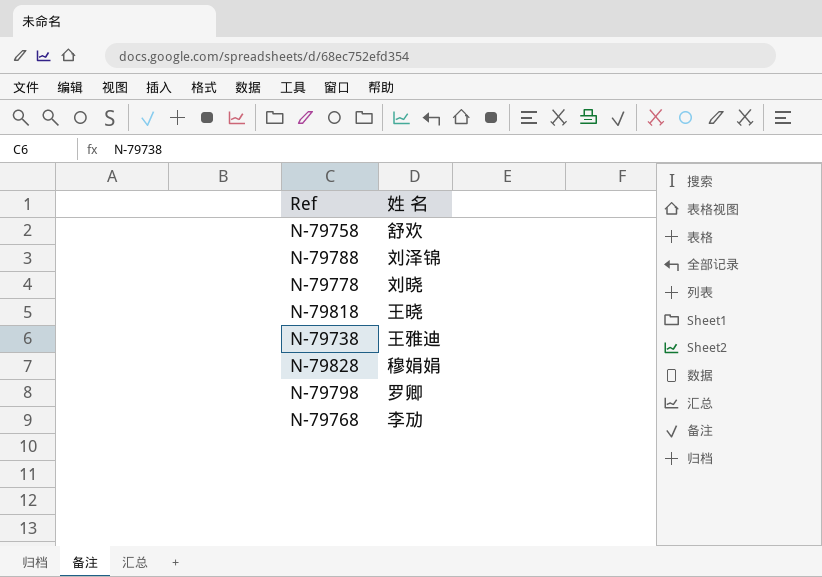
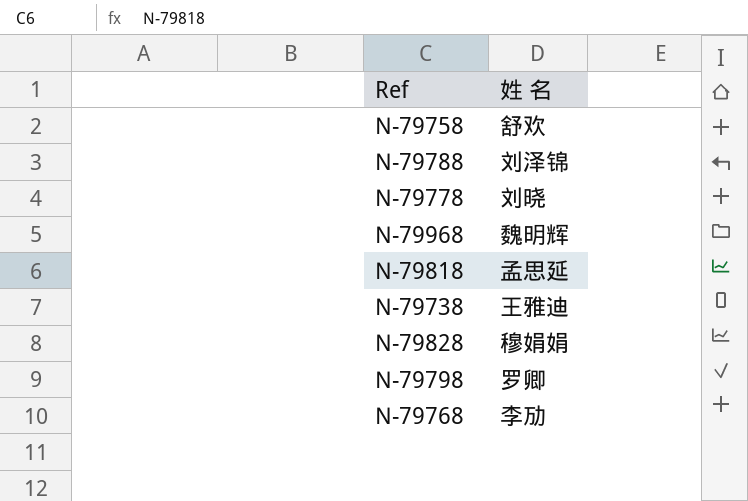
row N-79968: none -> 魏明辉
N-79818 | 姓 名: 王晓 -> 孟思延

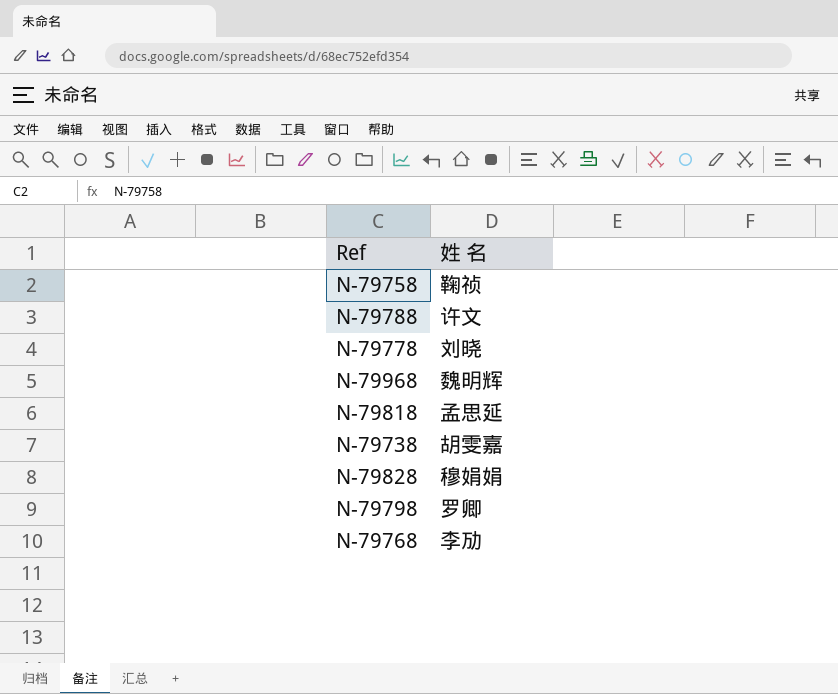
N-79758 | 姓 名: 舒欢 -> 鞠祯
N-79788 | 姓 名: 刘泽锦 -> 许文
N-79738 | 姓 名: 王雅迪 -> 胡雯嘉

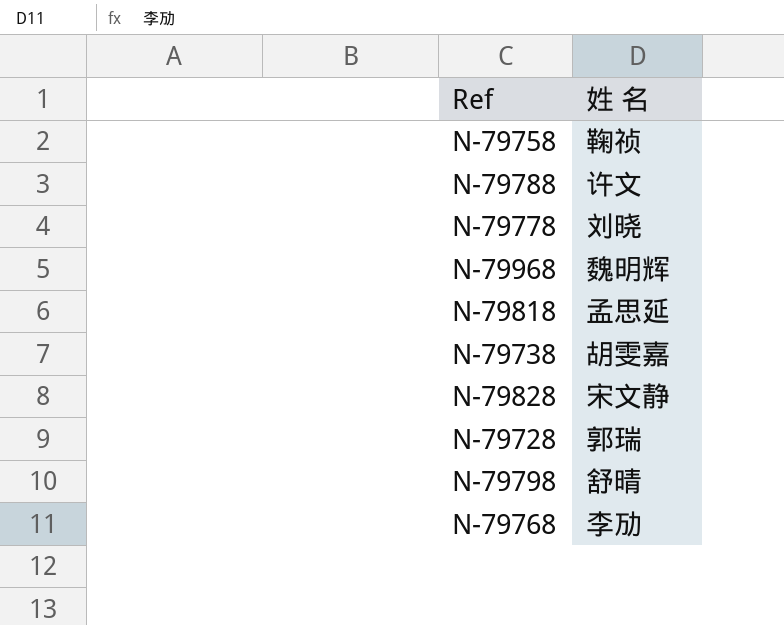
N-79828 | 姓 名: 穆娟娟 -> 宋文静
row N-79728: none -> 郭瑞
N-79798 | 姓 名: 罗卿 -> 舒晴

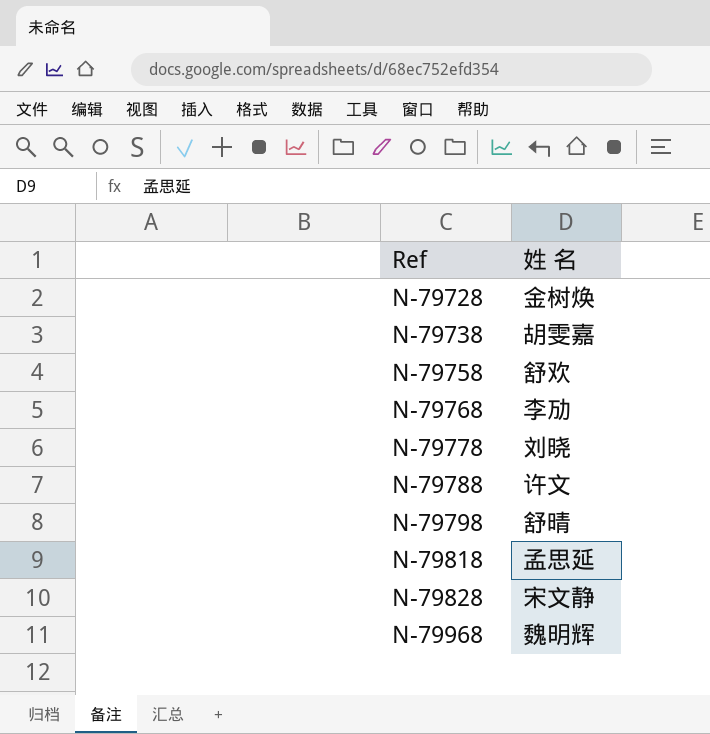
row order: none -> Ref ascending
N-79728 | 姓 名: 郭瑞 -> 金树焕
N-79758 | 姓 名: 鞠祯 -> 舒欢

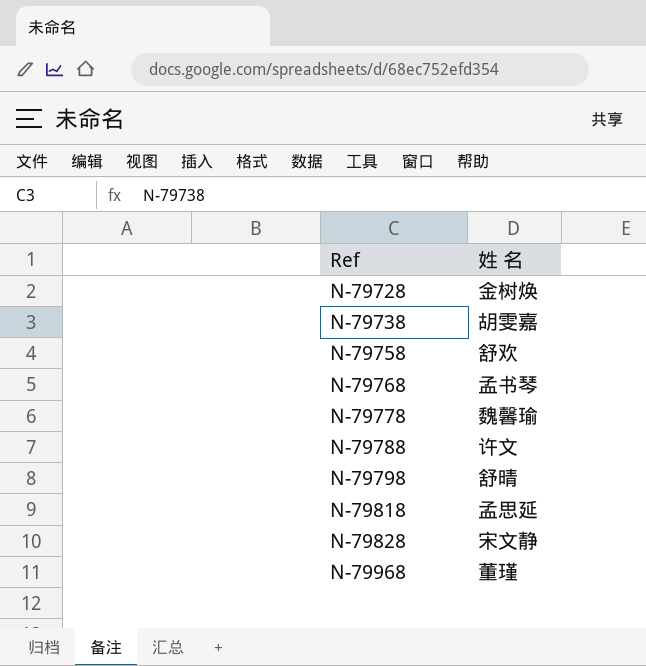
N-79768 | 姓 名: 李劢 -> 孟书琴
N-79778 | 姓 名: 刘晓 -> 魏馨瑜
N-79968 | 姓 名: 魏明辉 -> 董瑾

